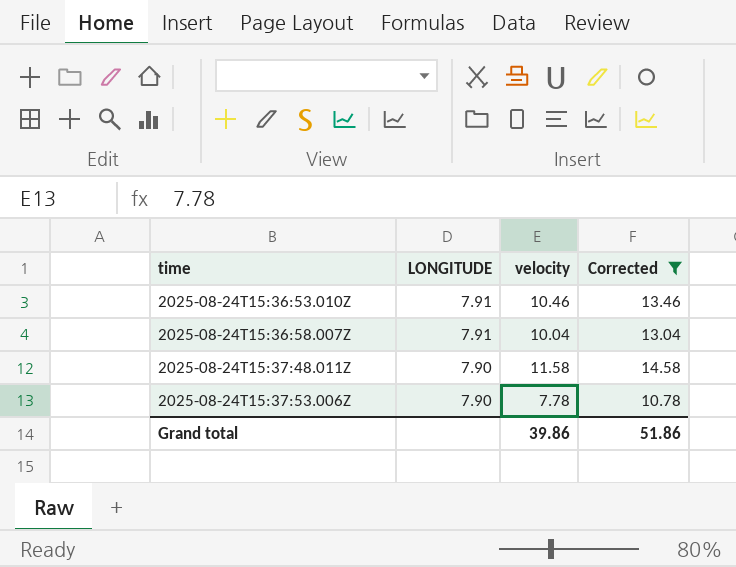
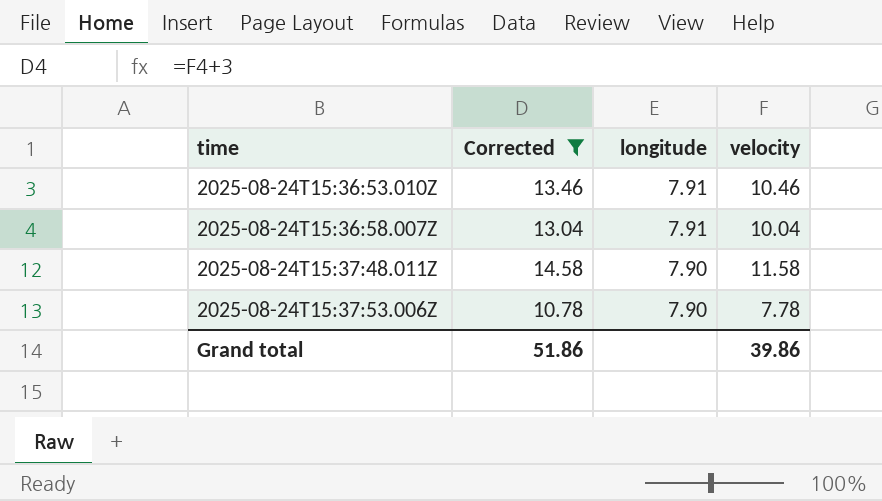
column Corrected | position: 4 -> 2
column name: LONGITUDE -> longitude

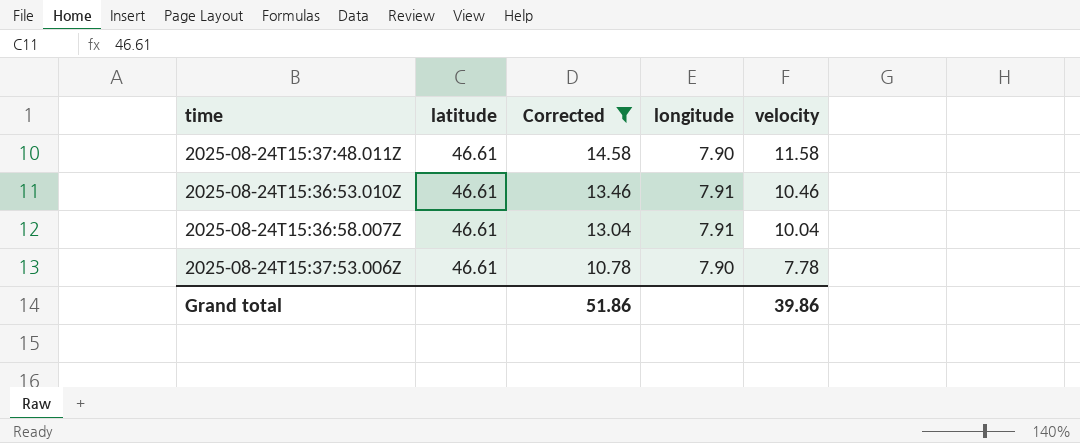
row order: time ascending -> Corrected descending
column latitude | position: none -> 2

